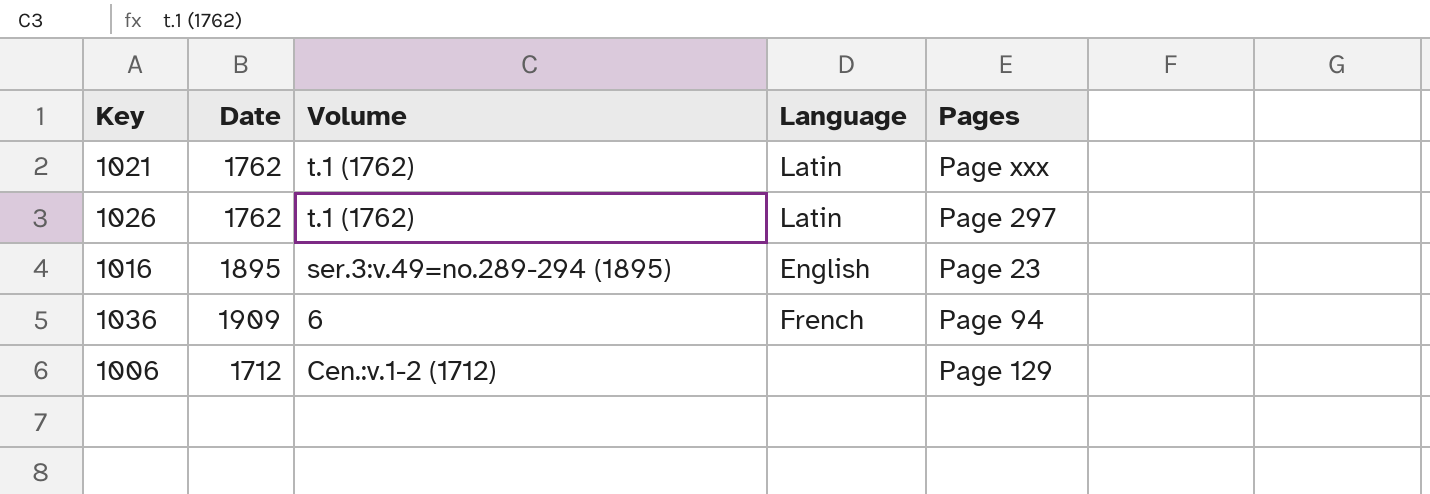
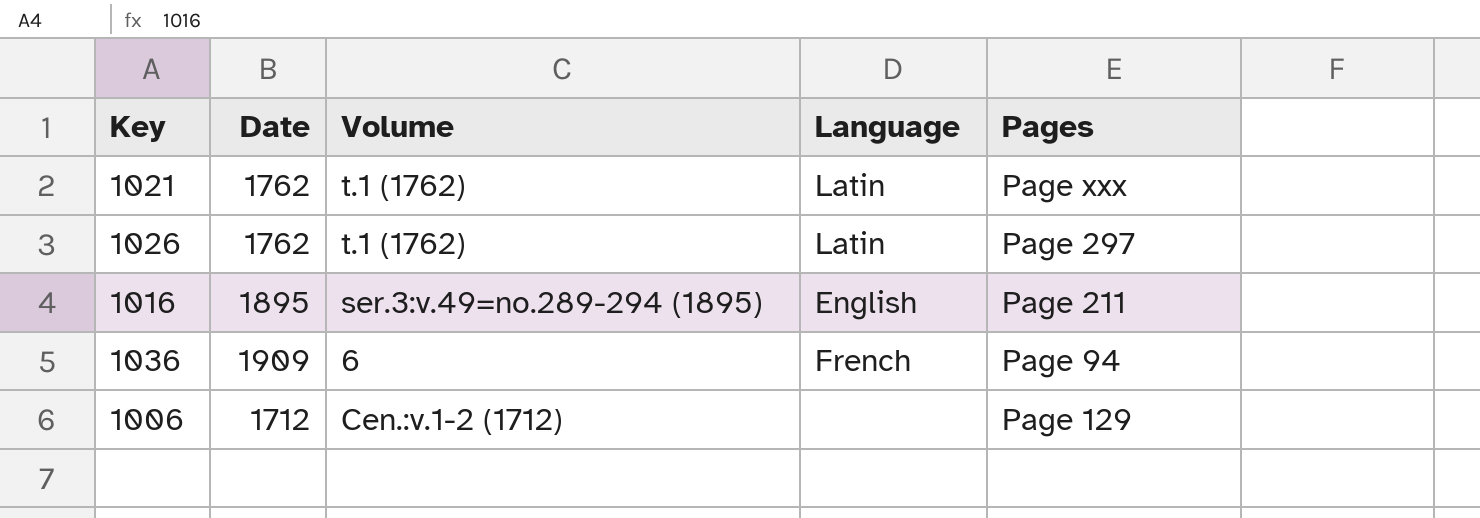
1016 | Pages: Page 23 -> Page 211

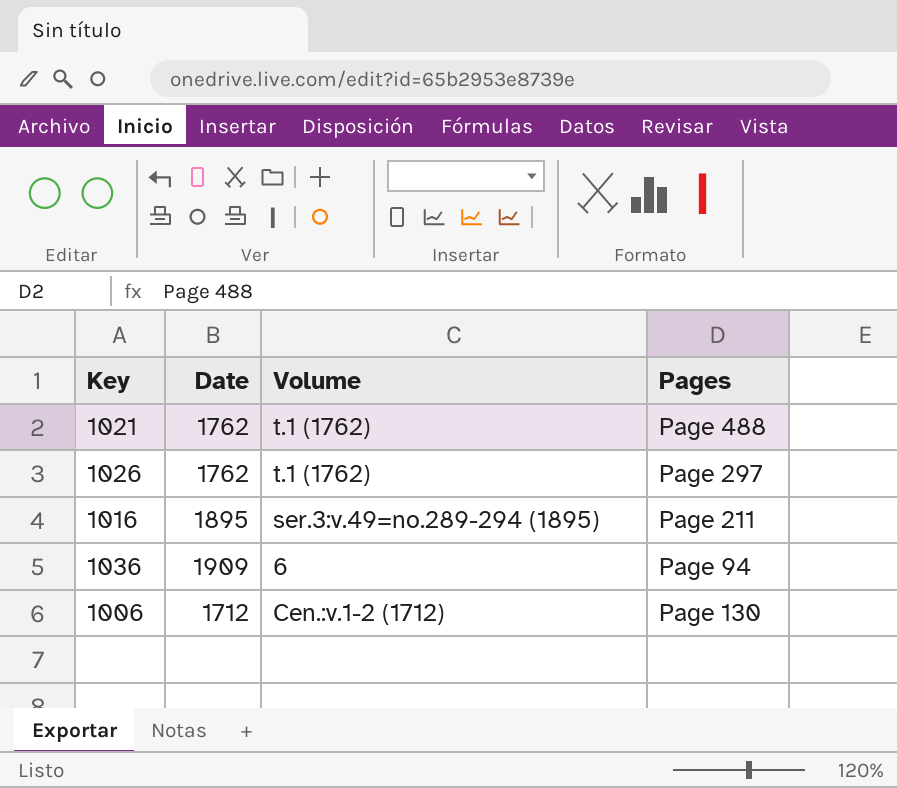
column Language | position: 4 -> none
1021 | Pages: Page xxx -> Page 488
1006 | Pages: Page 129 -> Page 130

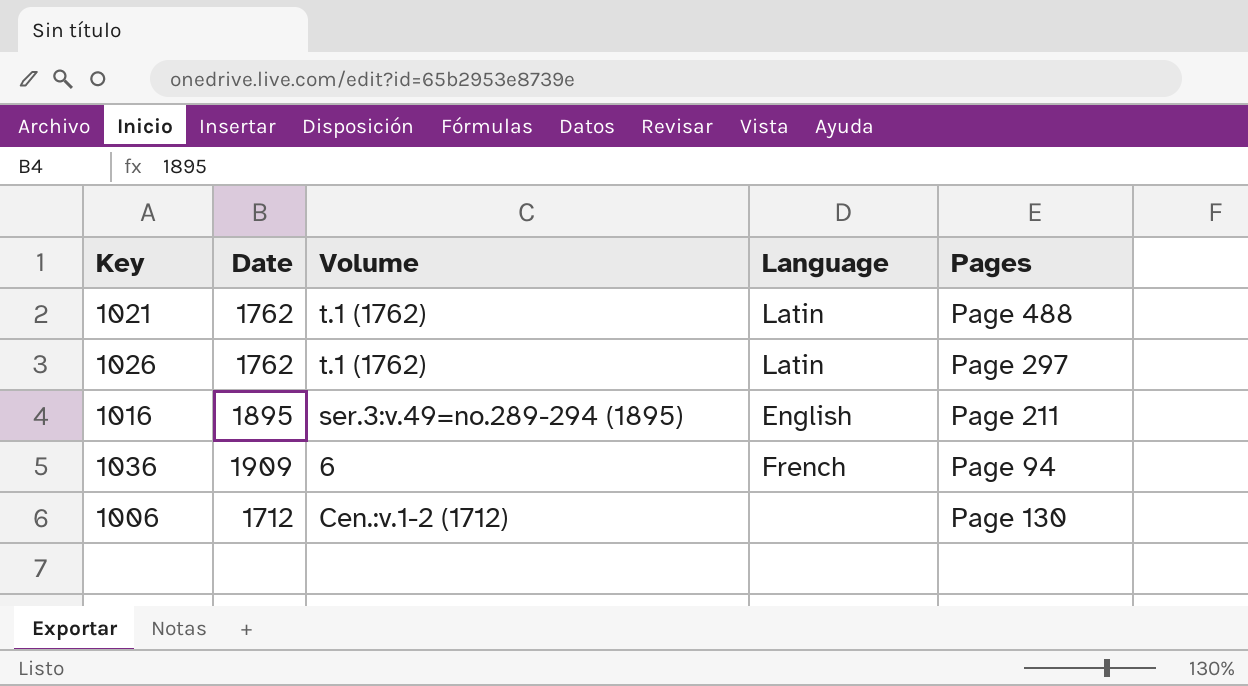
column Language | position: none -> 4

